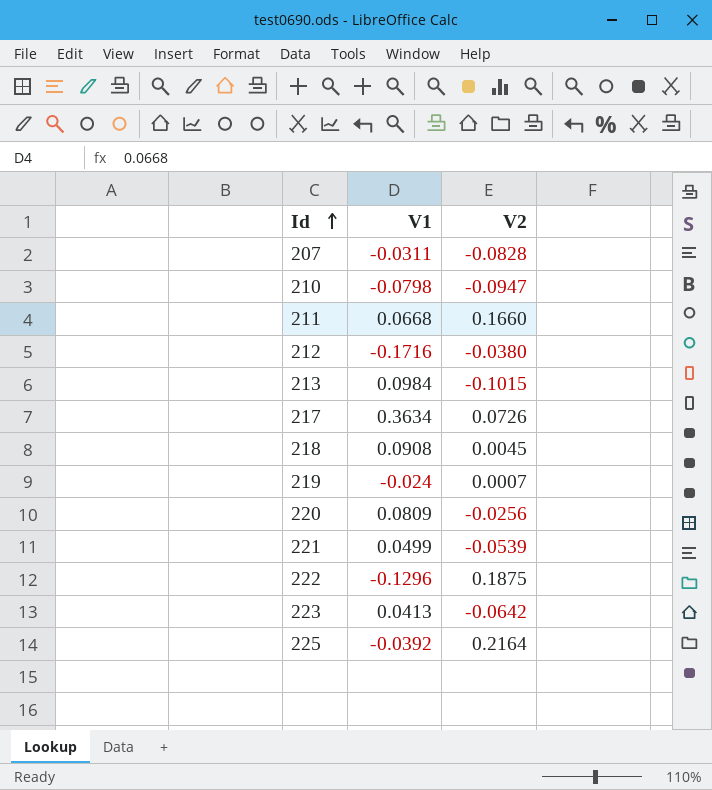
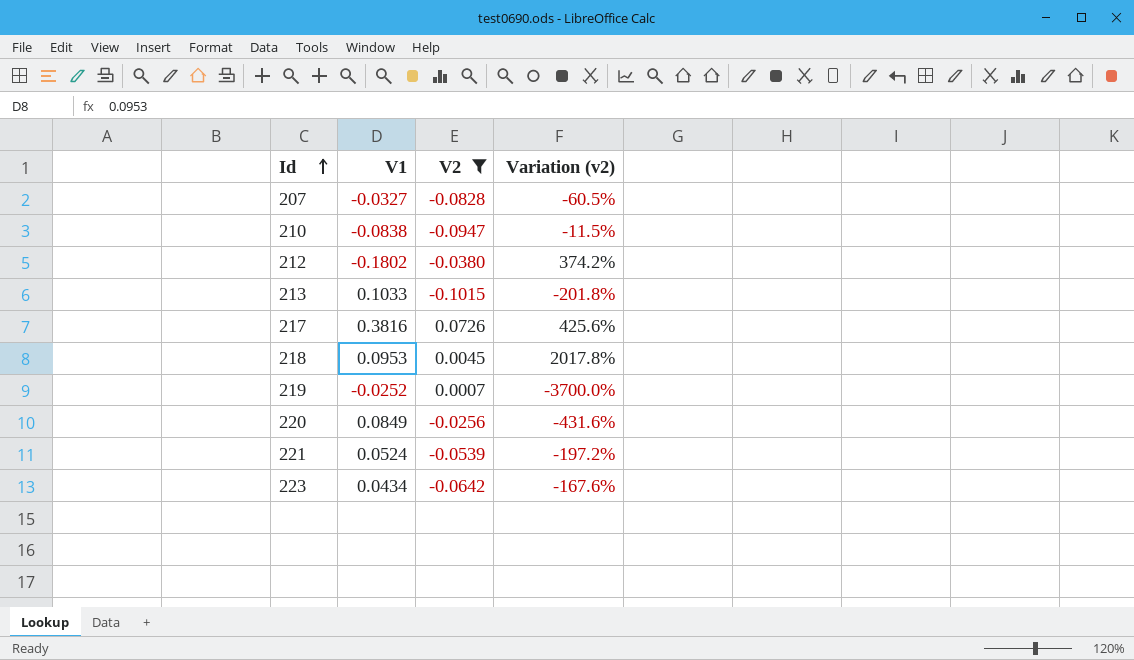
filter: none -> V2 <= 0.0726
column Variation (v2) | formula: none -> ([V1] - [V2]) / [V2]
207 | V1: -0.0311 -> -0.0327
210 | V1: -0.0798 -> -0.0838
212 | V1: -0.1716 -> -0.1802
213 | V1: 0.0984 -> 0.1033
217 | V1: 0.3634 -> 0.3816
218 | V1: 0.0908 -> 0.0953
219 | V1: -0.024 -> -0.0252
220 | V1: 0.0809 -> 0.0849
221 | V1: 0.0499 -> 0.0524
223 | V1: 0.0413 -> 0.0434

